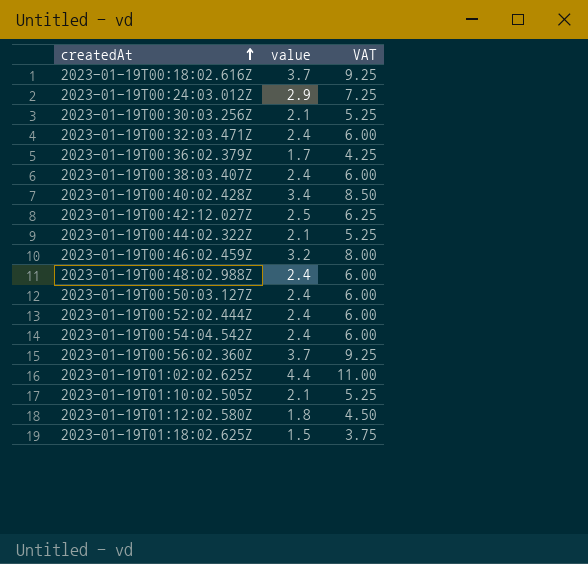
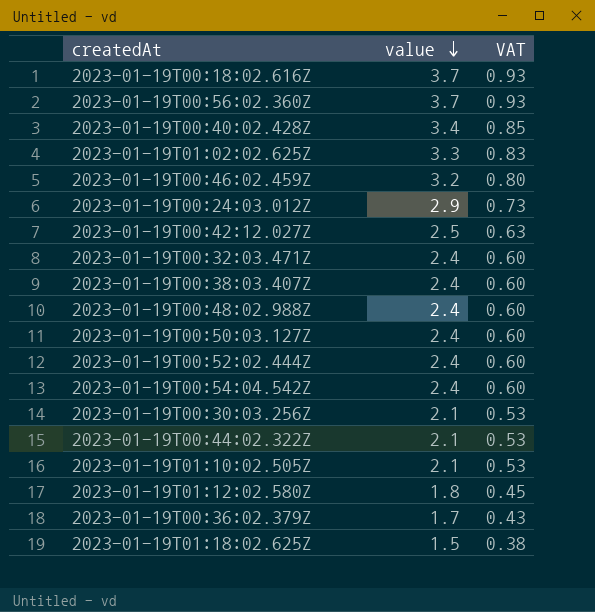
row order: createdAt ascending -> value descending
column VAT | formula: [value] * 2.5 -> [value] * 0.25
2023-01-19T01:02:02.625Z | value: 4.4 -> 3.3

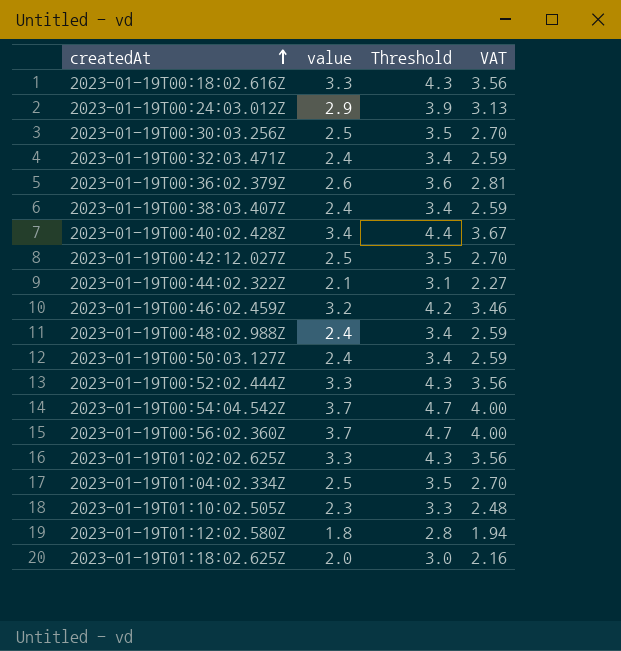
row order: value descending -> createdAt ascending
column Threshold | formula: none -> [value] + 1
column VAT | formula: [value] * 0.25 -> [value] * 1.08
2023-01-19T00:18:02.616Z | value: 3.7 -> 3.3
2023-01-19T00:30:03.256Z | value: 2.1 -> 2.5
2023-01-19T00:36:02.379Z | value: 1.7 -> 2.6
2023-01-19T00:52:02.444Z | value: 2.4 -> 3.3
2023-01-19T00:54:04.542Z | value: 2.4 -> 3.7
row 2023-01-19T01:04:02.334Z: none -> 2.5 | 3.5 | 2.70
2023-01-19T01:10:02.505Z | value: 2.1 -> 2.3
2023-01-19T01:18:02.625Z | value: 1.5 -> 2.0

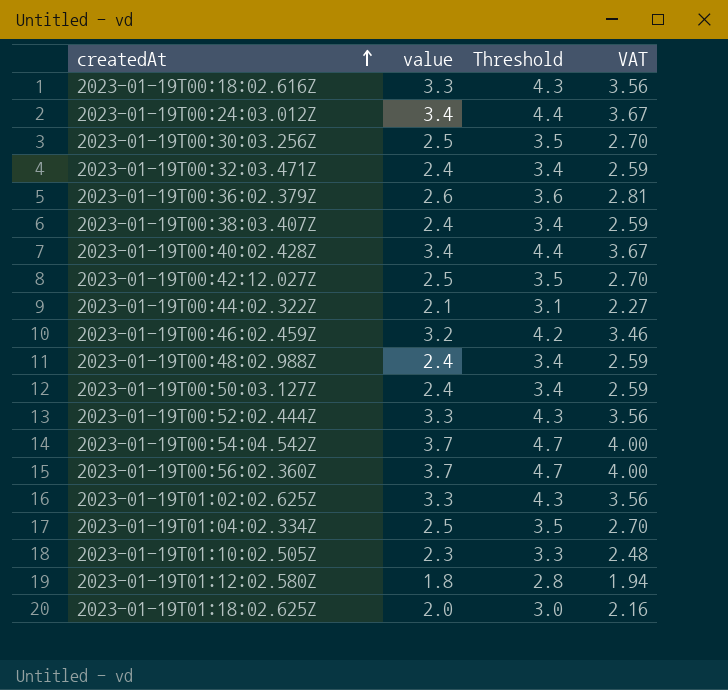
2023-01-19T00:24:03.012Z | value: 2.9 -> 3.4
2023-01-19T00:24:03.012Z | Threshold: 3.9 -> 4.4
2023-01-19T00:24:03.012Z | VAT: 3.13 -> 3.67

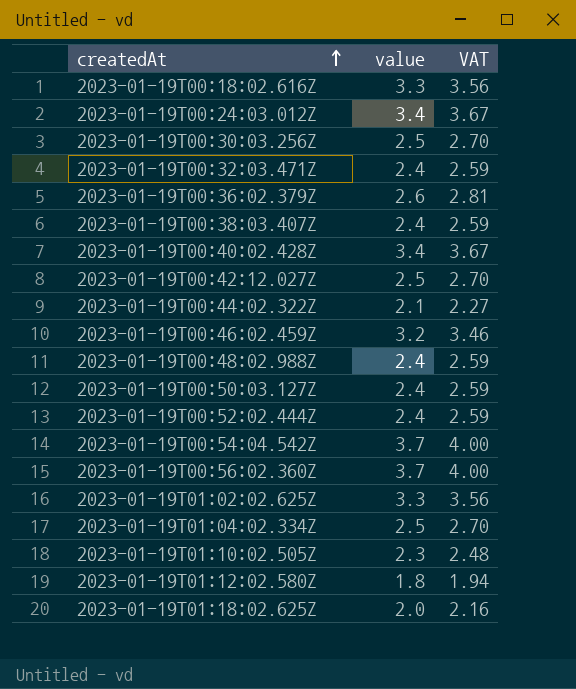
column Threshold | formula: [value] + 1 -> none
2023-01-19T00:52:02.444Z | value: 3.3 -> 2.4
2023-01-19T00:52:02.444Z | VAT: 3.56 -> 2.59

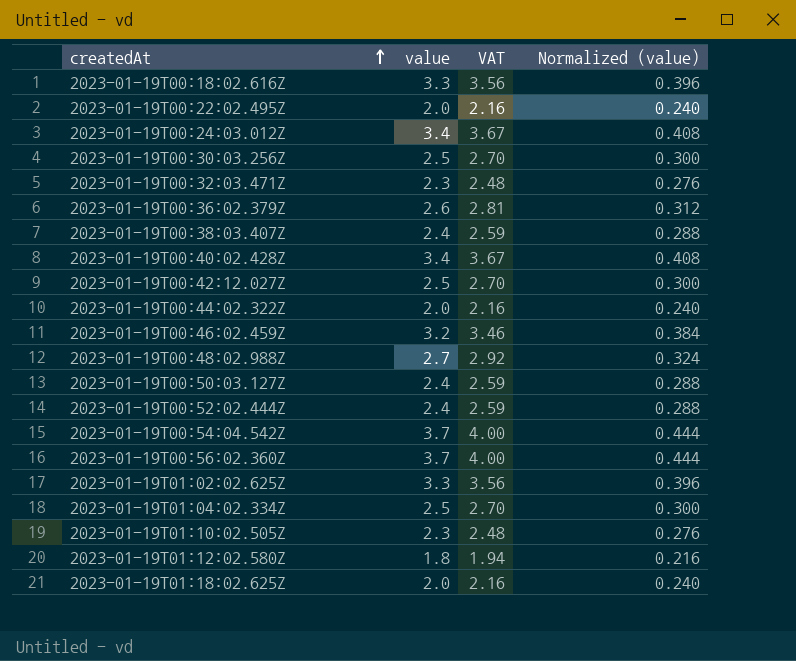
column Normalized (value) | formula: none -> [value] * 0.12
row 2023-01-19T00:22:02.495Z: none -> 2.0 | 2.16 | 0.240
2023-01-19T00:32:03.471Z | value: 2.4 -> 2.3
2023-01-19T00:32:03.471Z | VAT: 2.59 -> 2.48
2023-01-19T00:44:02.322Z | value: 2.1 -> 2.0
2023-01-19T00:44:02.322Z | VAT: 2.27 -> 2.16
2023-01-19T00:48:02.988Z | value: 2.4 -> 2.7
2023-01-19T00:48:02.988Z | VAT: 2.59 -> 2.92

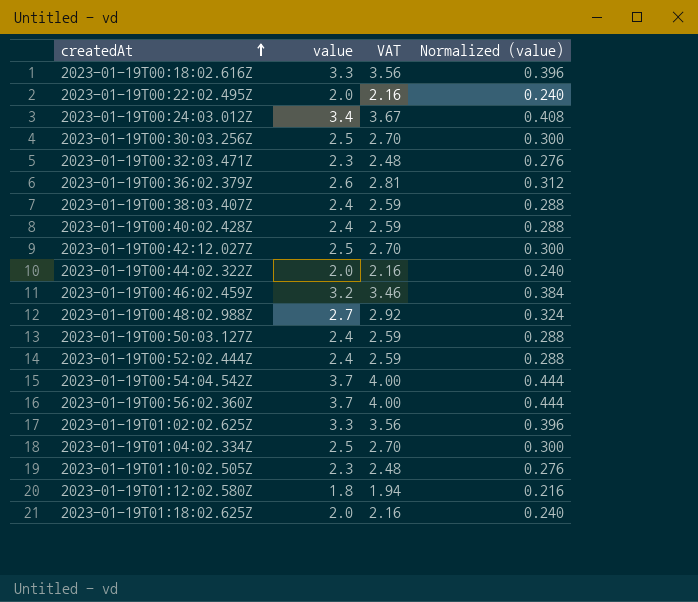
2023-01-19T00:40:02.428Z | value: 3.4 -> 2.4
2023-01-19T00:40:02.428Z | VAT: 3.67 -> 2.59
2023-01-19T00:40:02.428Z | Normalized (value): 0.408 -> 0.288

